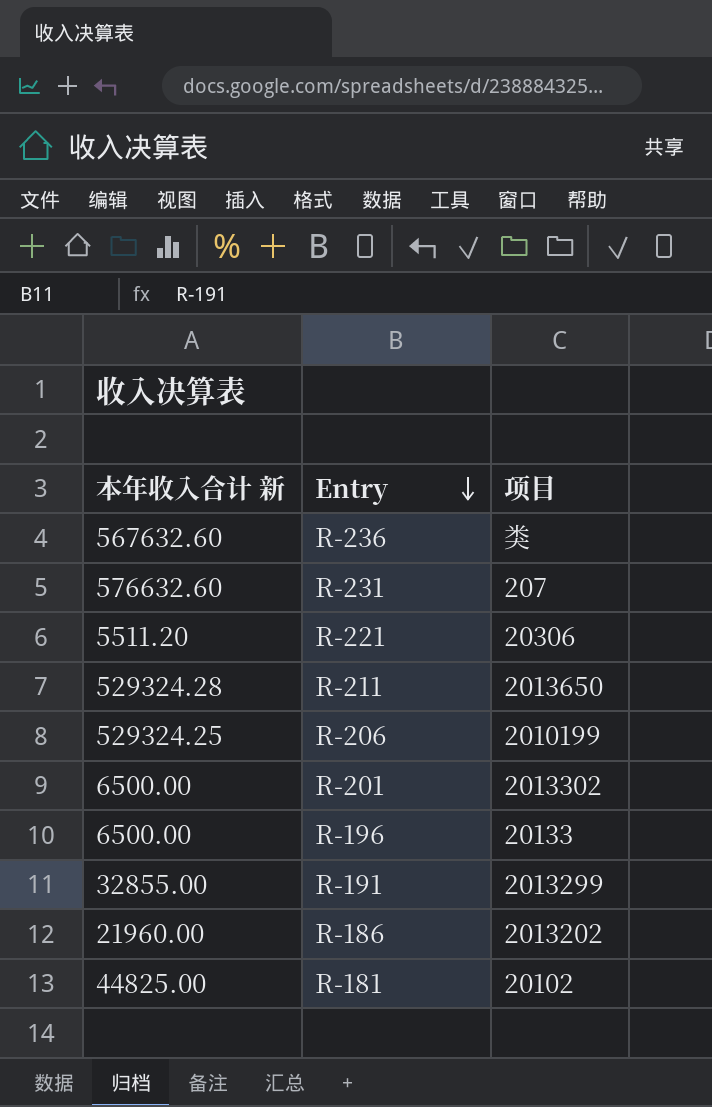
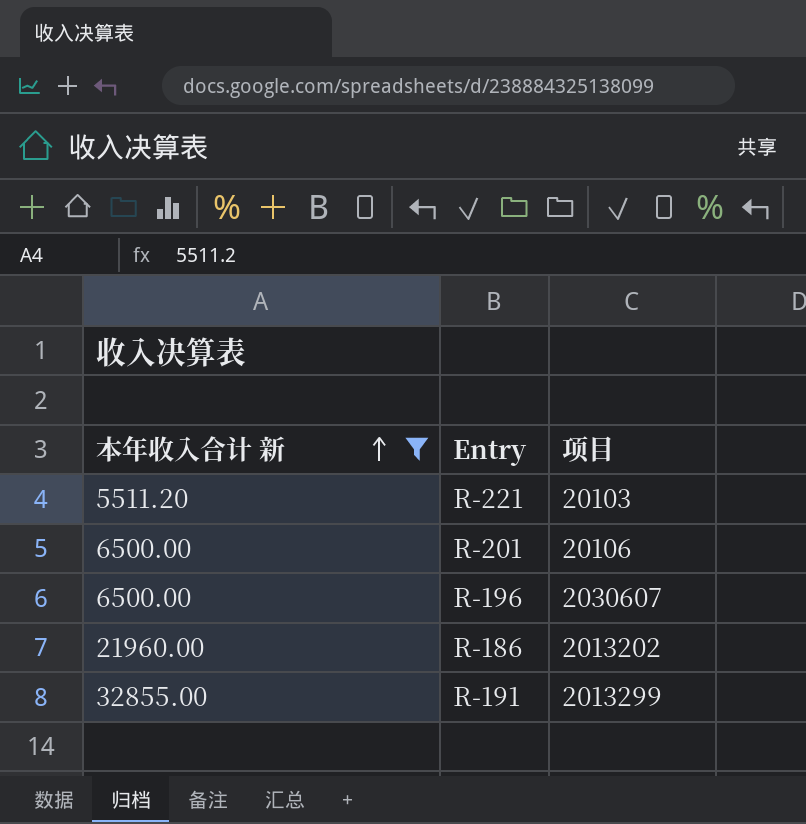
filter: none -> 本年收入合计 新 <= 32855.00
row order: Entry descending -> 本年收入合计 新 ascending
R-221 | 项目: 20306 -> 20103
R-201 | 项目: 2013302 -> 20106
R-196 | 项目: 20133 -> 2030607

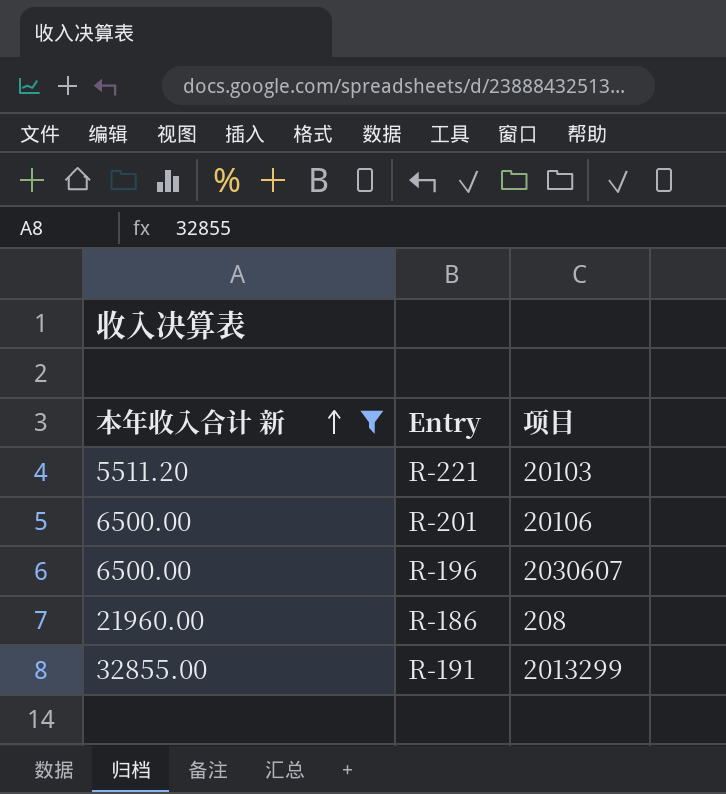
R-186 | 项目: 2013202 -> 208

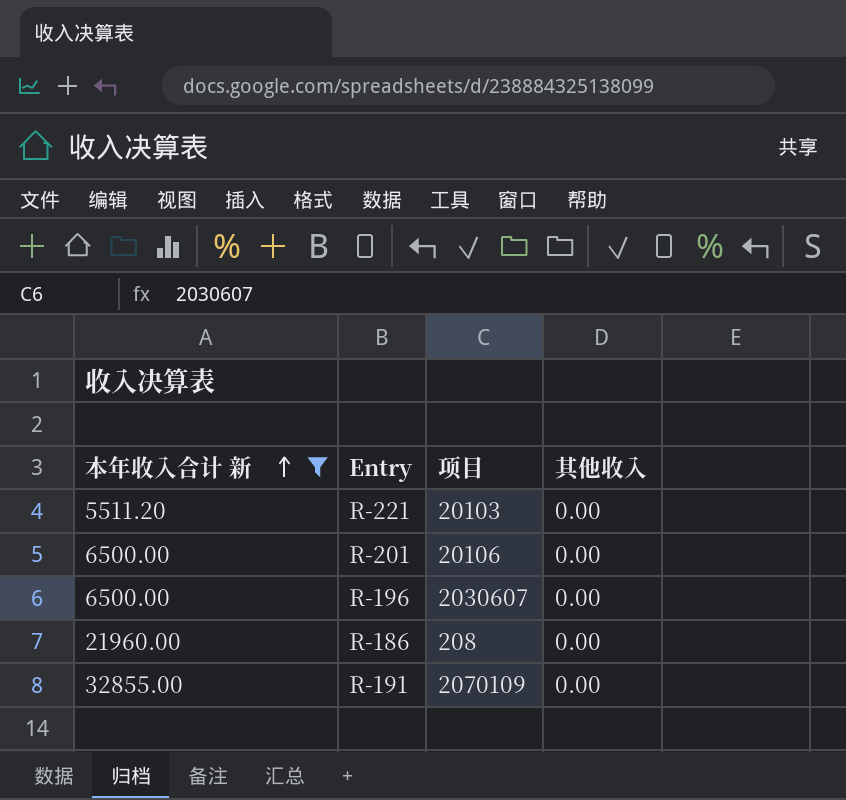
column 其他收入 | position: none -> 4
R-191 | 项目: 2013299 -> 2070109

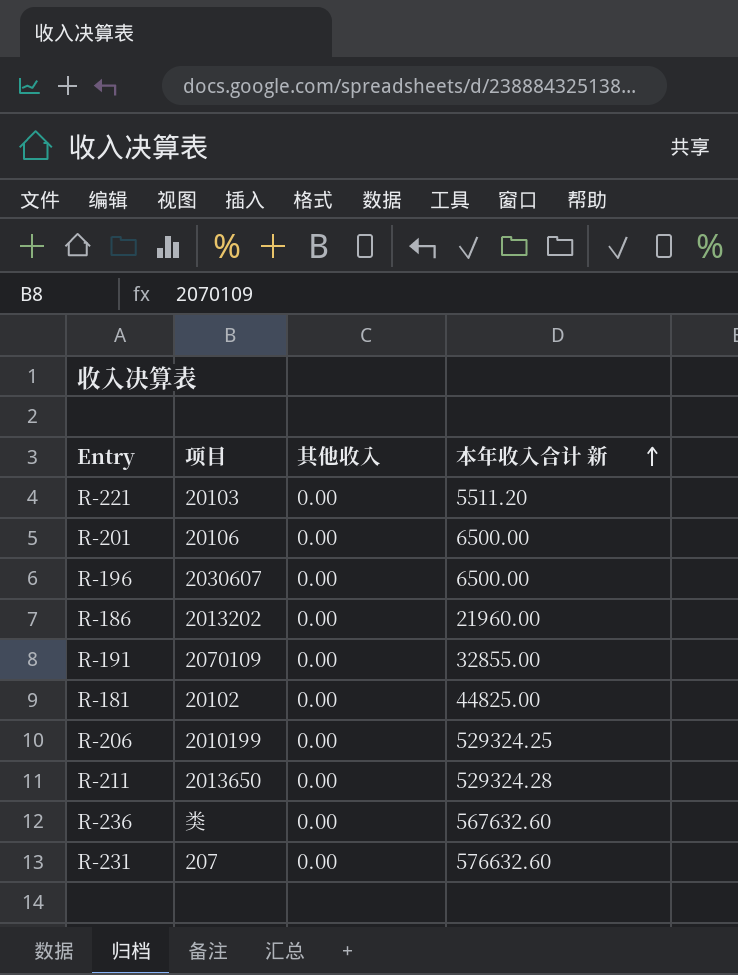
filter: 本年收入合计 新 <= 32855.00 -> none
column 本年收入合计 新 | position: 1 -> 4
R-186 | 项目: 208 -> 2013202

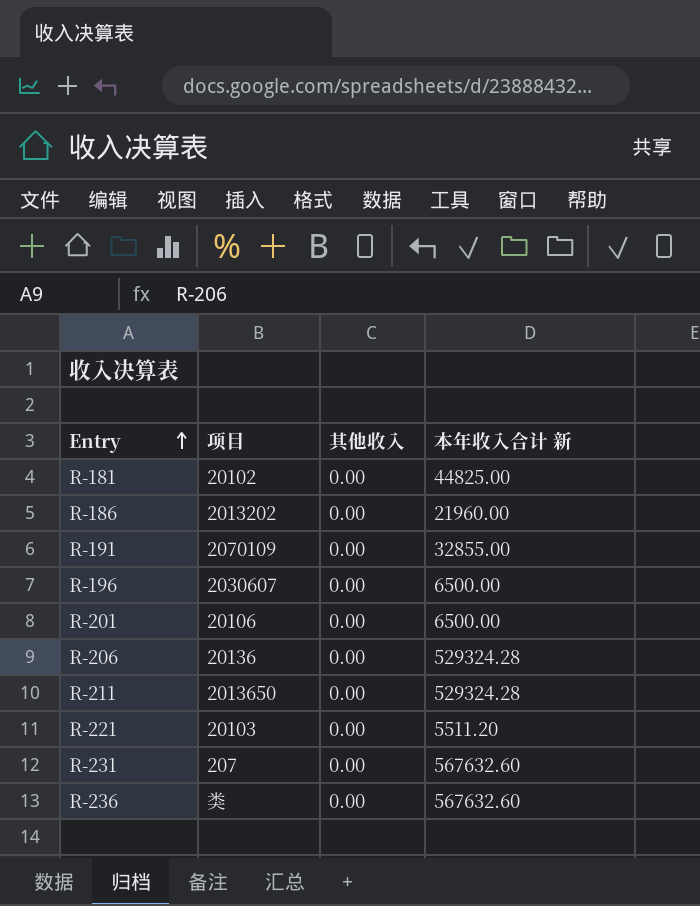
row order: 本年收入合计 新 ascending -> Entry ascending
R-206 | 项目: 2010199 -> 20136
R-206 | 本年收入合计 新: 529324.25 -> 529324.28
R-231 | 本年收入合计 新: 576632.60 -> 567632.60

